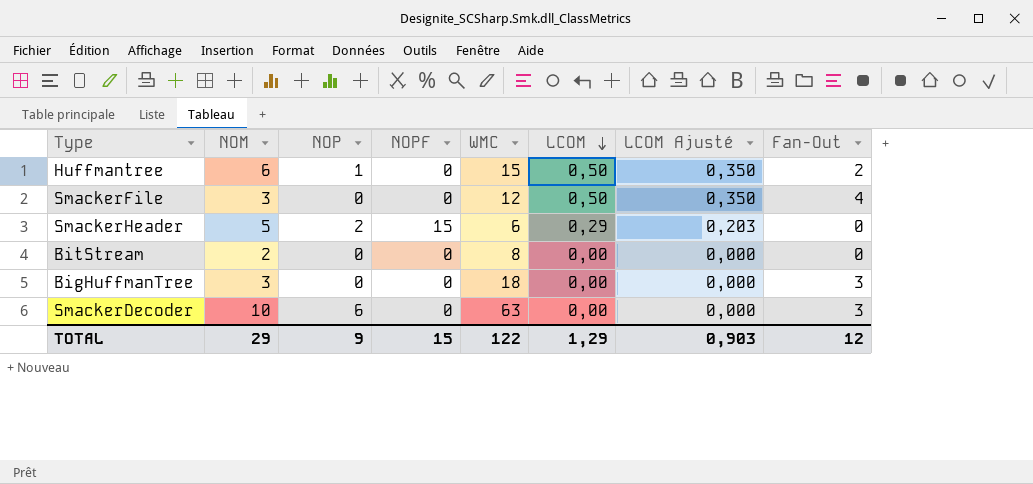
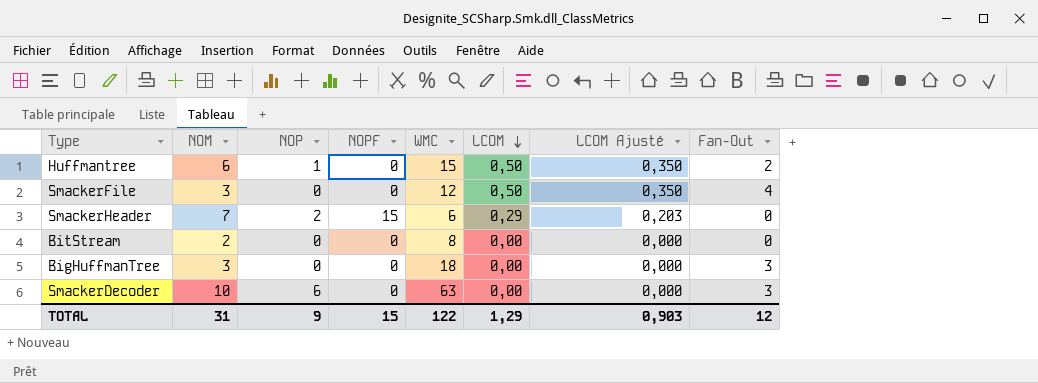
SmackerHeader | NOM: 5 -> 7
TOTAL | NOM: 29 -> 31

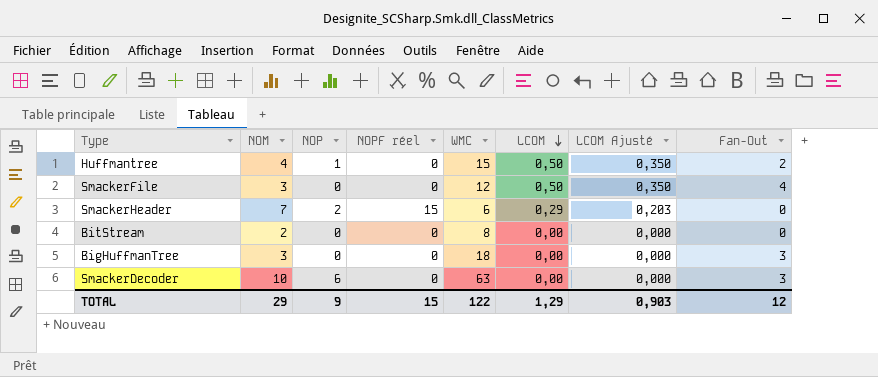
column name: NOPF -> NOPF réel
Huffmantree | NOM: 6 -> 4
TOTAL | NOM: 31 -> 29

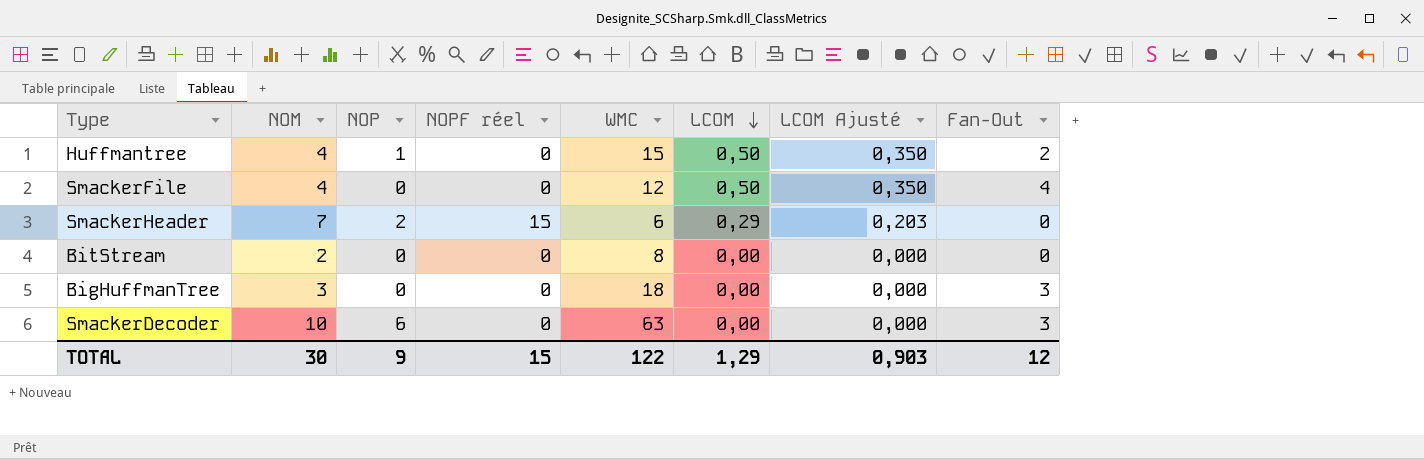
SmackerFile | NOM: 3 -> 4
TOTAL | NOM: 29 -> 30

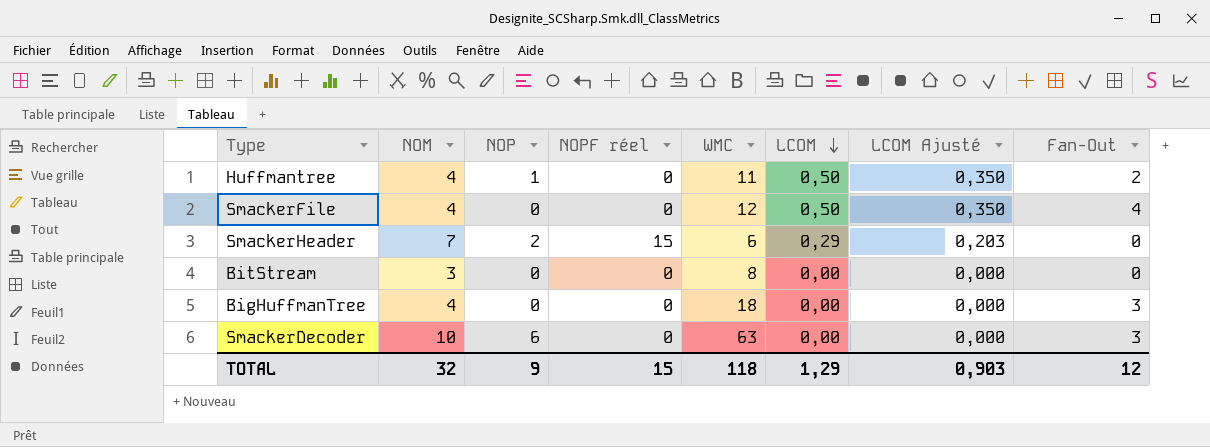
Huffmantree | WMC: 15 -> 11
BitStream | NOM: 2 -> 3
BigHuffmanTree | NOM: 3 -> 4
TOTAL | NOM: 30 -> 32
TOTAL | WMC: 122 -> 118

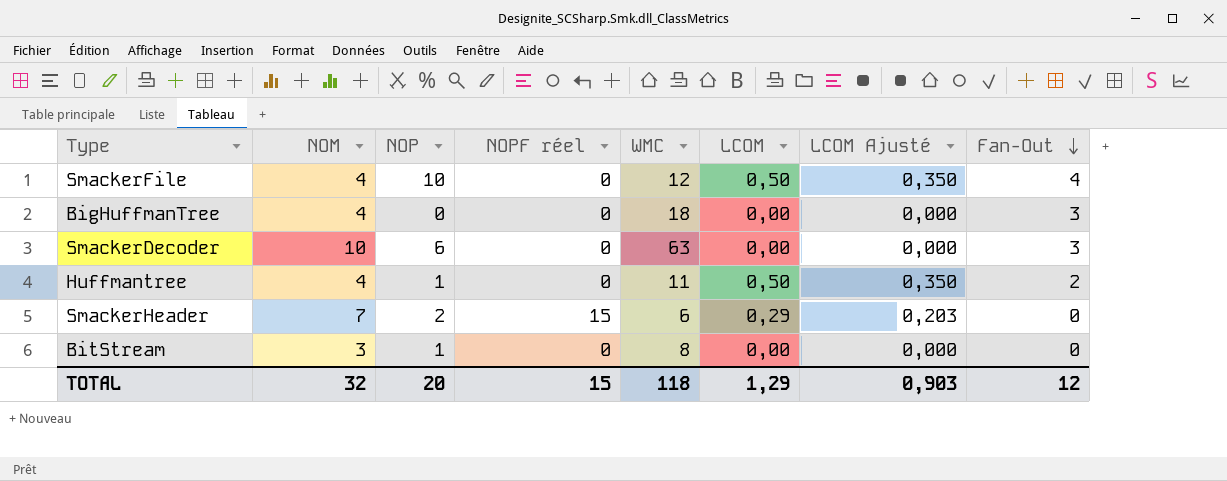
row order: LCOM descending -> Fan-Out descending
SmackerFile | NOP: 0 -> 10
BitStream | NOP: 0 -> 1
TOTAL | NOP: 9 -> 20

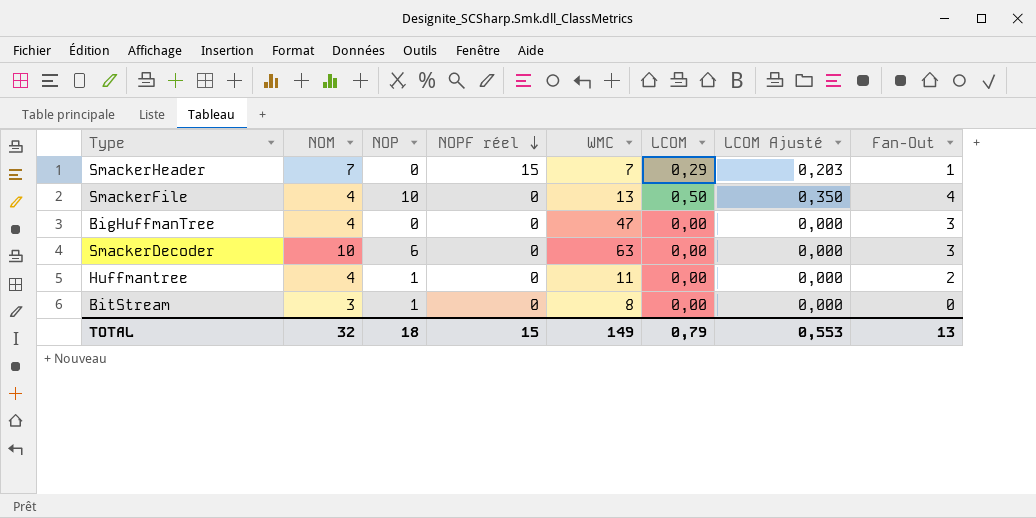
row order: Fan-Out descending -> NOPF réel descending
SmackerHeader | NOP: 2 -> 0
SmackerHeader | WMC: 6 -> 7
SmackerHeader | Fan-Out: 0 -> 1
SmackerFile | WMC: 12 -> 13
BigHuffmanTree | WMC: 18 -> 47
Huffmantree | LCOM: 0,50 -> 0,00
Huffmantree | LCOM Ajusté: 0,350 -> 0,000
TOTAL | NOP: 20 -> 18
TOTAL | WMC: 118 -> 149
TOTAL | LCOM: 1,29 -> 0,79
TOTAL | LCOM Ajusté: 0,903 -> 0,553
TOTAL | Fan-Out: 12 -> 13

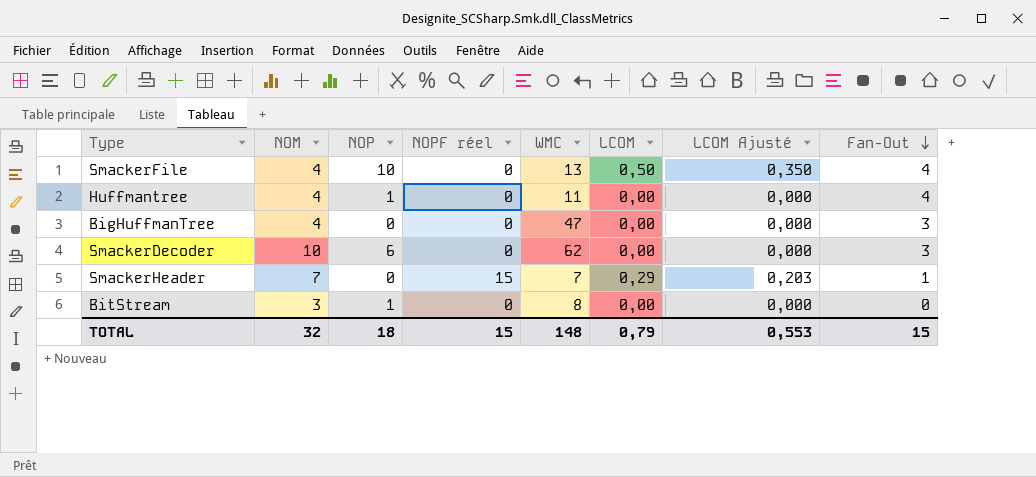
row order: NOPF réel descending -> Fan-Out descending
Huffmantree | Fan-Out: 2 -> 4
SmackerDecoder | WMC: 63 -> 62
TOTAL | WMC: 149 -> 148
TOTAL | Fan-Out: 13 -> 15

